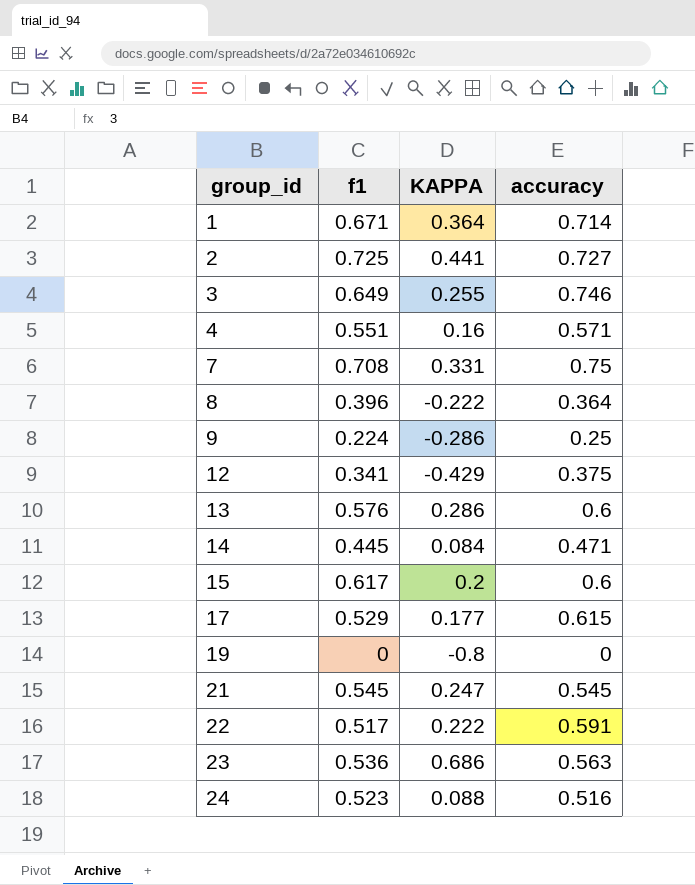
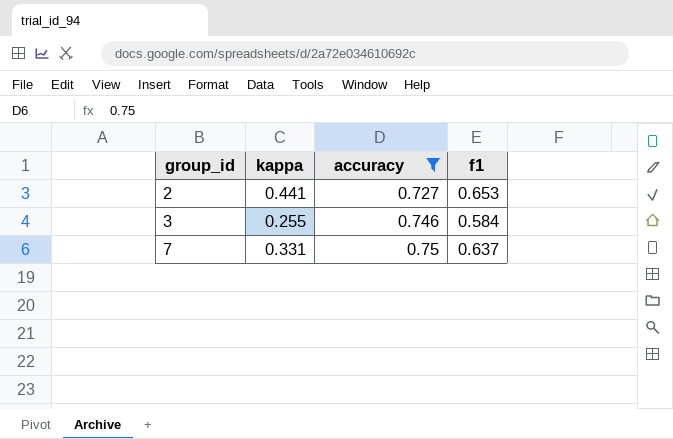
filter: none -> accuracy >= 0.727
column name: KAPPA -> kappa
column f1 | position: 2 -> 4
2 | f1: 0.725 -> 0.653
3 | f1: 0.649 -> 0.584
7 | f1: 0.708 -> 0.637

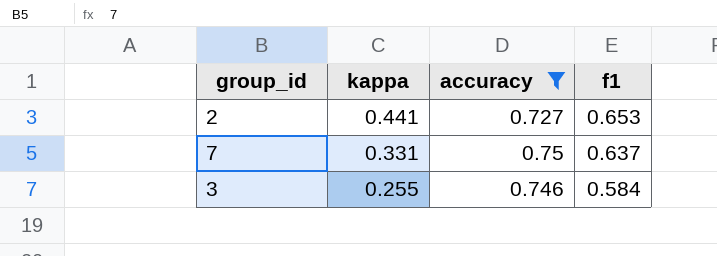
row order: group_id ascending -> kappa descending

